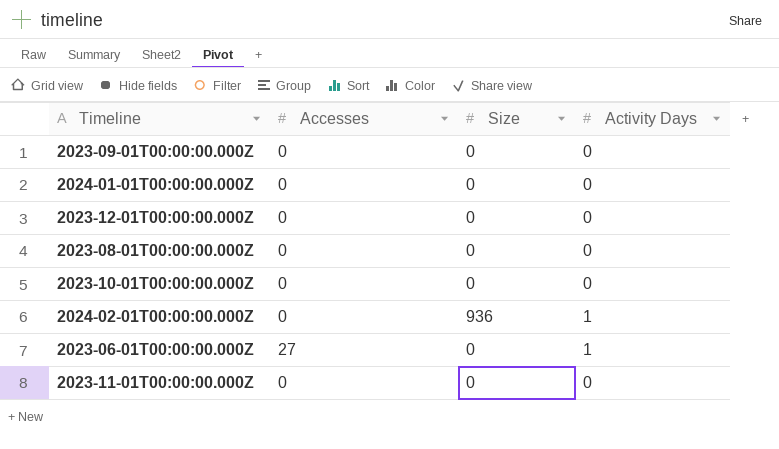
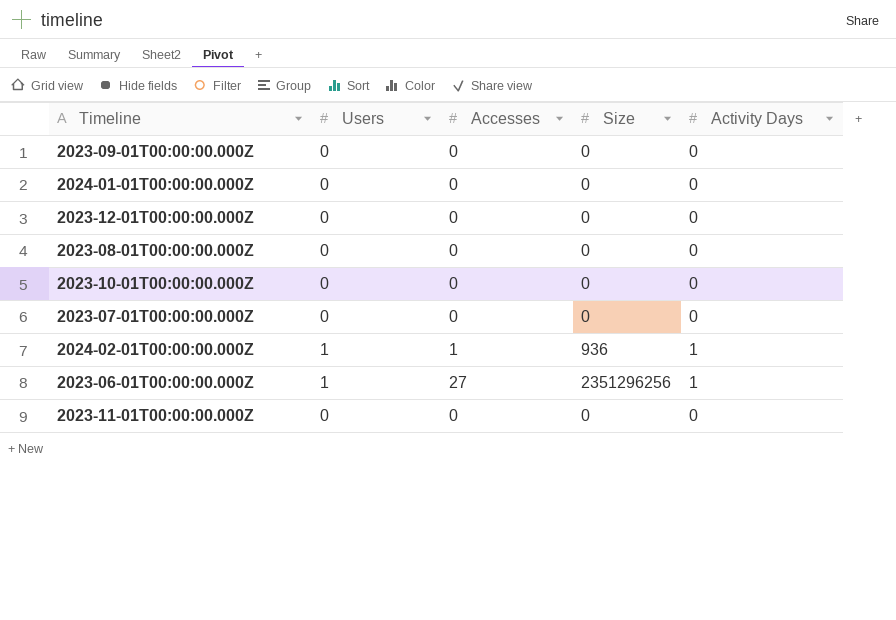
column Users | position: none -> 2
row 2023-07-01T00:00:00.000Z: none -> 0 | 0 | 0 | 0
2024-02-01T00:00:00.000Z | Accesses: 0 -> 1
2023-06-01T00:00:00.000Z | Size: 0 -> 2351296256

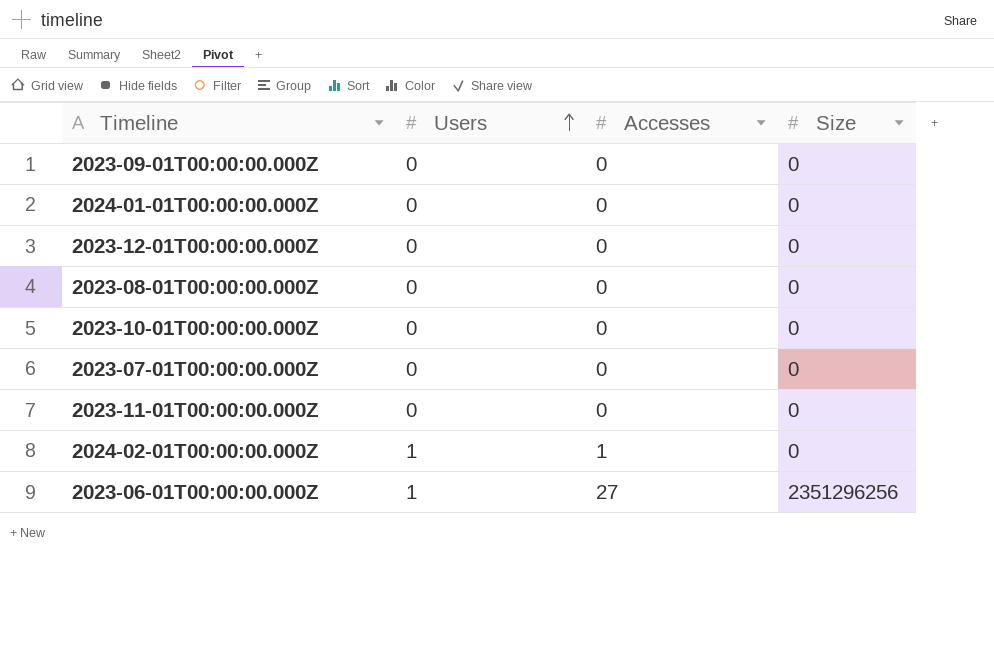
row order: none -> Users ascending
column Activity Days | position: 5 -> none
2024-02-01T00:00:00.000Z | Size: 936 -> 0

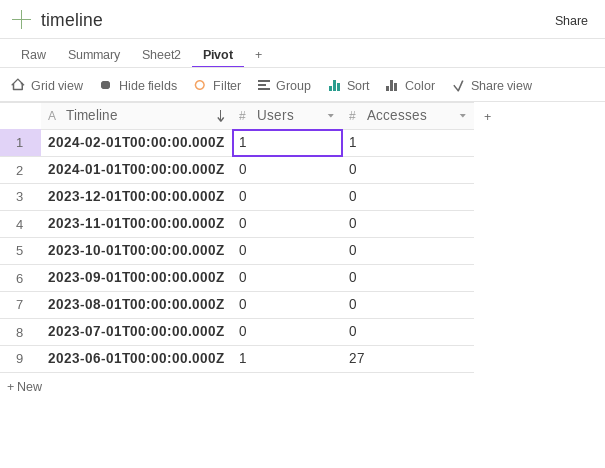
row order: Users ascending -> Timeline descending
column Size | position: 4 -> none

